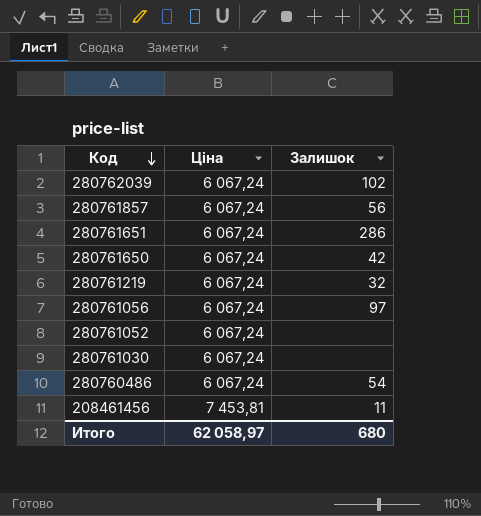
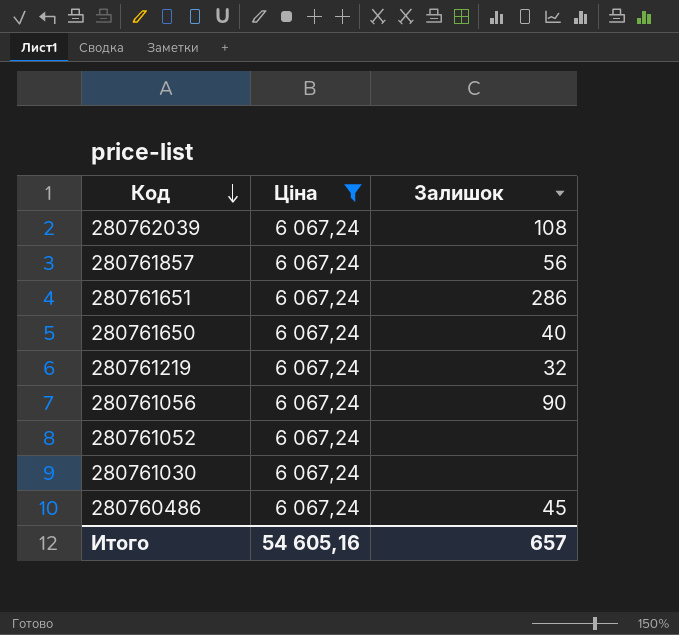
filter: none -> Ціна = 6 067,24
280762039 | Залишок: 102 -> 108
280761650 | Залишок: 42 -> 40
280761056 | Залишок: 97 -> 90
280760486 | Залишок: 54 -> 45
Итого | Ціна: 62 058,97 -> 54 605,16
Итого | Залишок: 680 -> 657

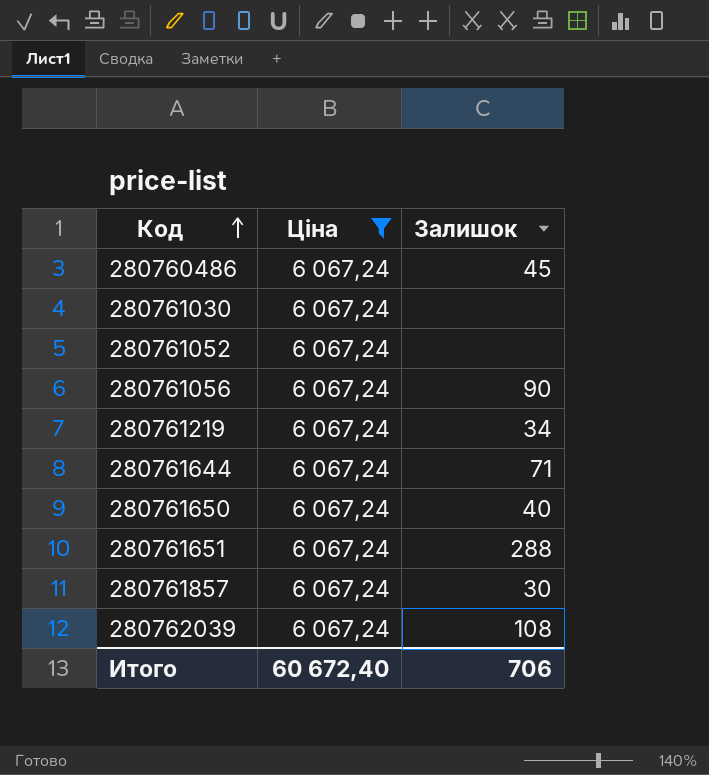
row order: Код descending -> Код ascending
280761219 | Залишок: 32 -> 34
row 280761644: none -> 6 067,24 | 71
280761651 | Залишок: 286 -> 288
280761857 | Залишок: 56 -> 30
Итого | Ціна: 54 605,16 -> 60 672,40
Итого | Залишок: 657 -> 706

